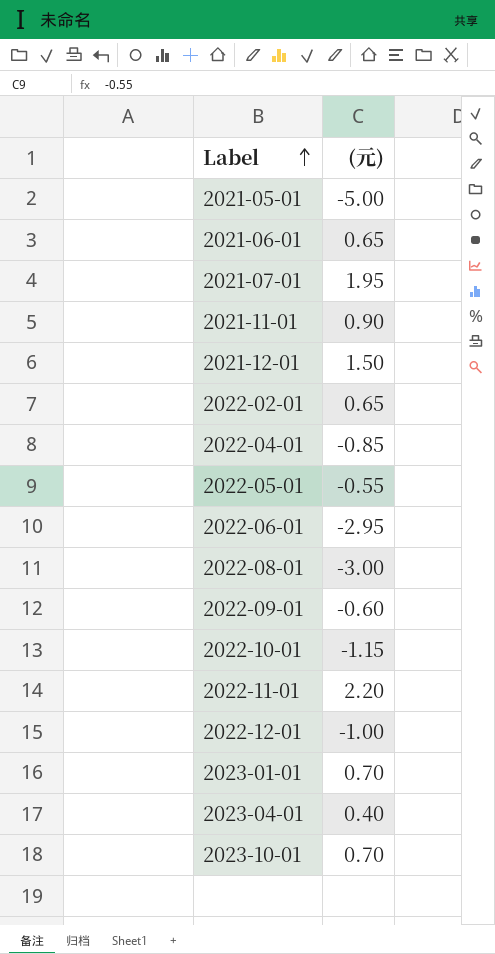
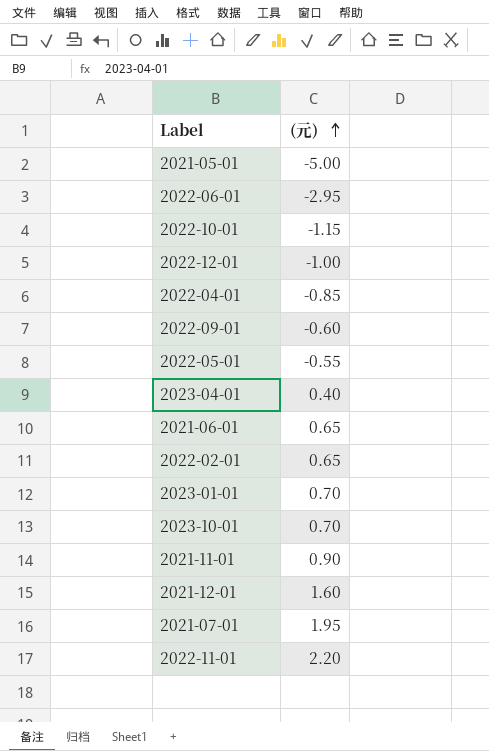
row order: Label ascending -> (元) ascending
row 2022-08-01: -3.00 -> none
2021-12-01 | (元): 1.50 -> 1.60

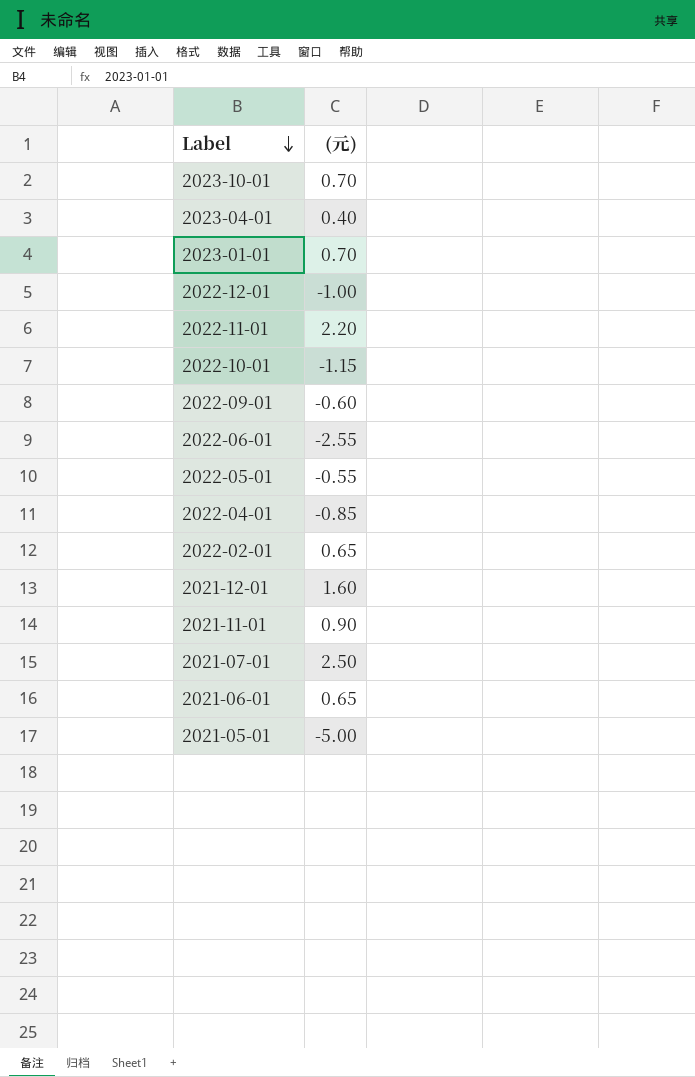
row order: (元) ascending -> Label descending
2022-06-01 | (元): -2.95 -> -2.55
2021-07-01 | (元): 1.95 -> 2.50

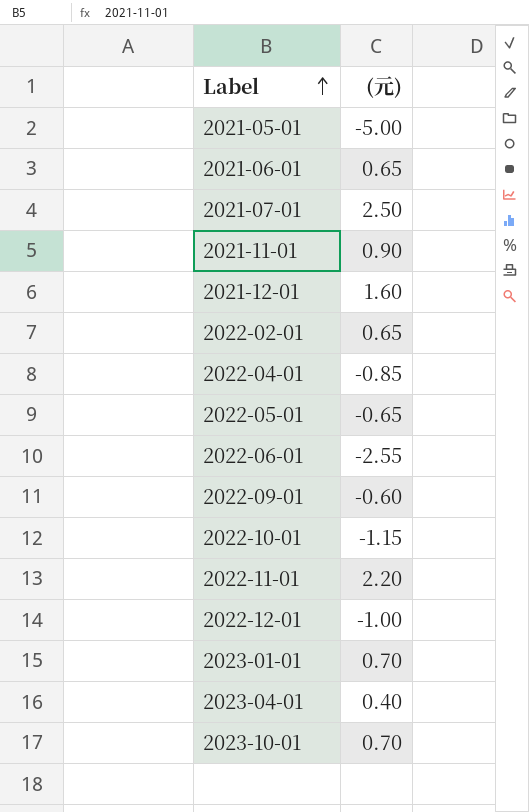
row order: Label descending -> Label ascending
2022-05-01 | (元): -0.55 -> -0.65

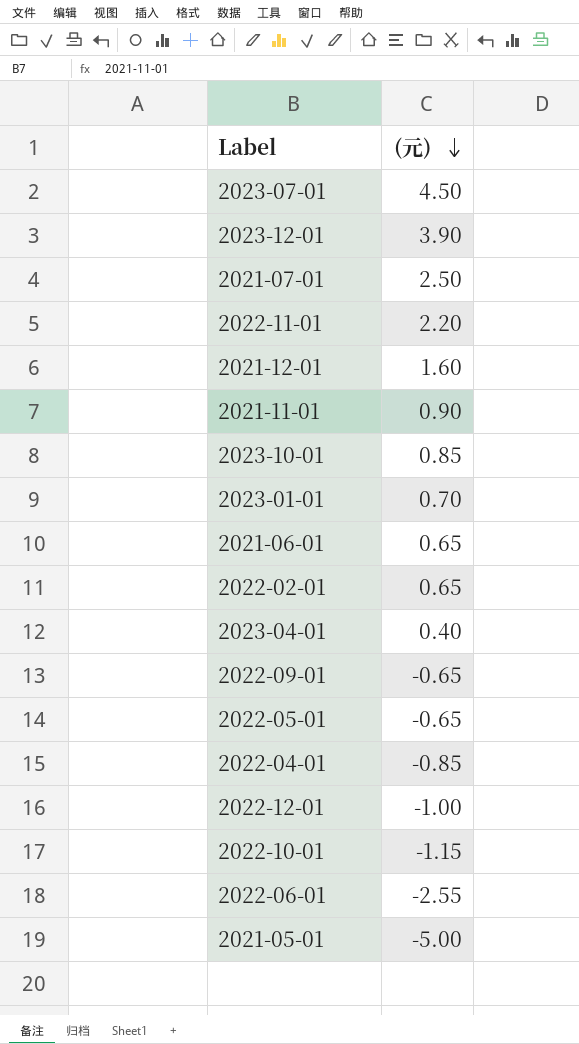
row order: Label ascending -> (元) descending
row 2023-07-01: none -> 4.50
row 2023-12-01: none -> 3.90
2023-10-01 | (元): 0.70 -> 0.85
2022-09-01 | (元): -0.60 -> -0.65

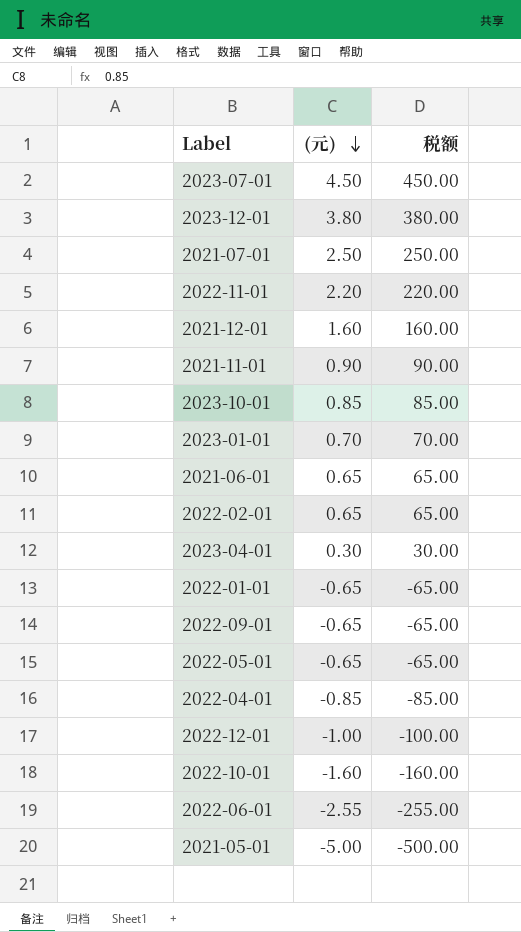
column 税额 | formula: none -> [(元)] * 100
2023-12-01 | (元): 3.90 -> 3.80
2023-04-01 | (元): 0.40 -> 0.30
row 2022-01-01: none -> -0.65 | -65.00
2022-10-01 | (元): -1.15 -> -1.60

